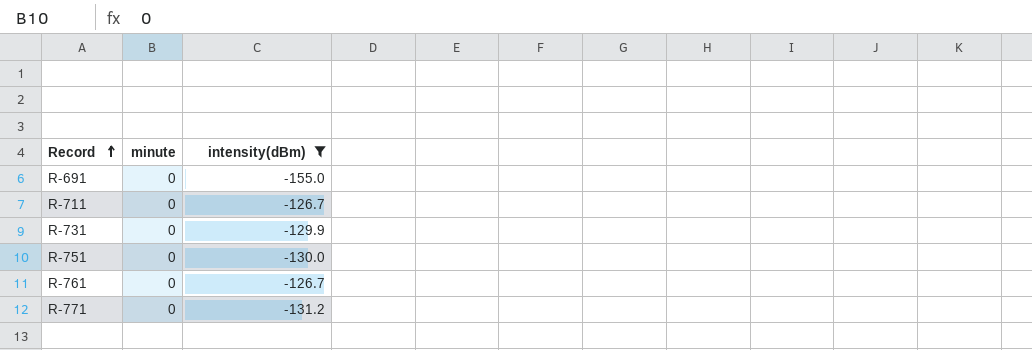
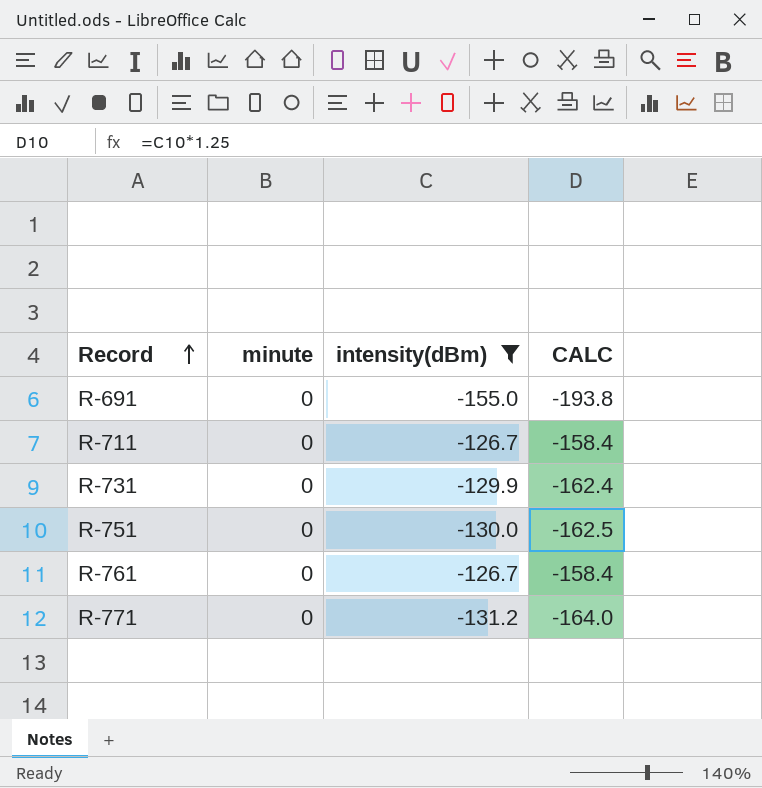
column CALC | formula: none -> [intensity(dBm)] * 1.25

